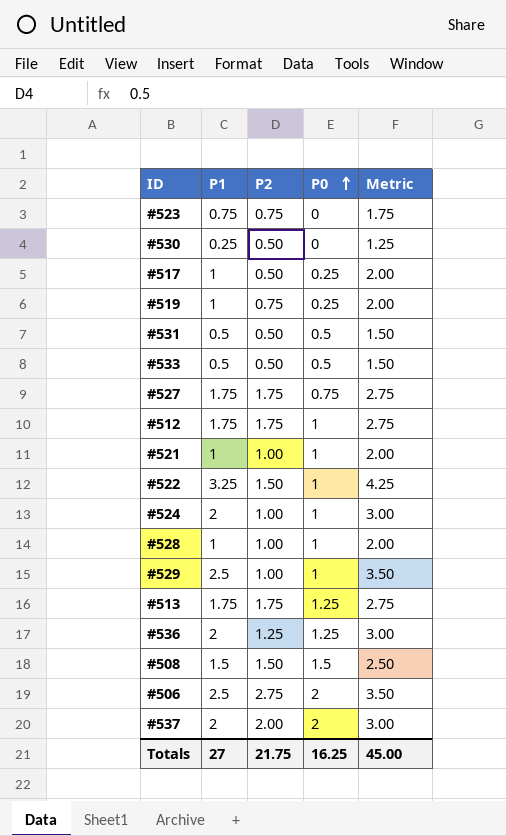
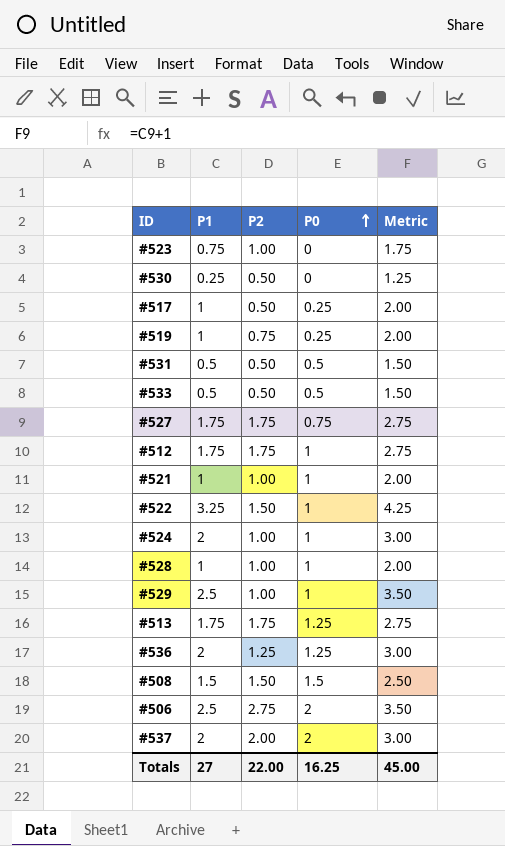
#523 | P2: 0.75 -> 1.00
Totals | P2: 21.75 -> 22.00

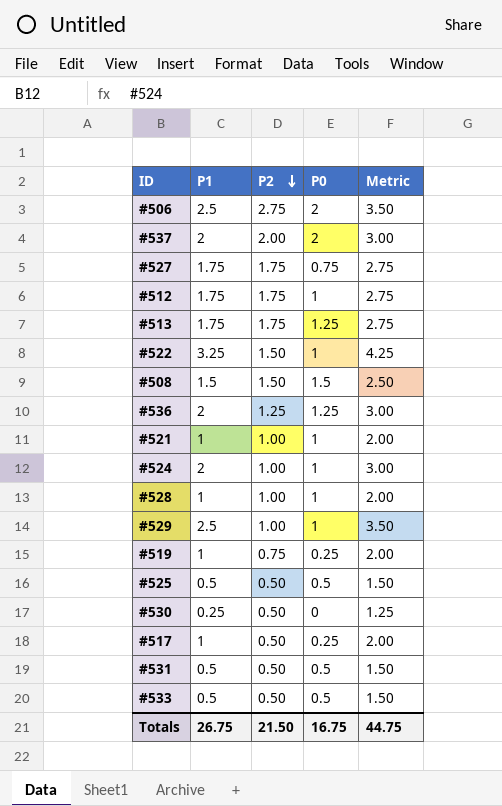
row order: P0 ascending -> P2 descending
row #523: 0.75 | 1.00 | 0 | 1.75 -> none
row #525: none -> 0.5 | 0.50 | 0.5 | 1.50
Totals | P1: 27 -> 26.75
Totals | P2: 22.00 -> 21.50
Totals | P0: 16.25 -> 16.75
Totals | Metric: 45.00 -> 44.75

